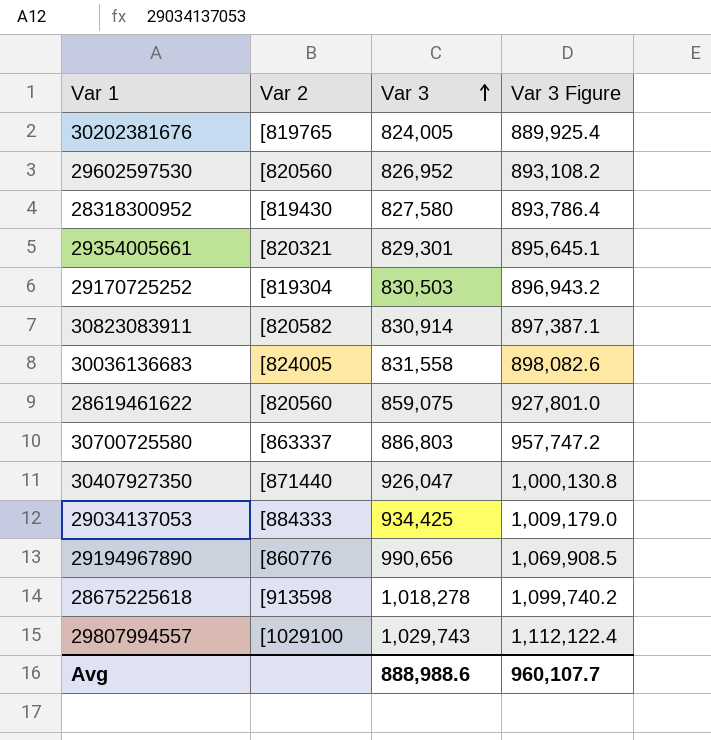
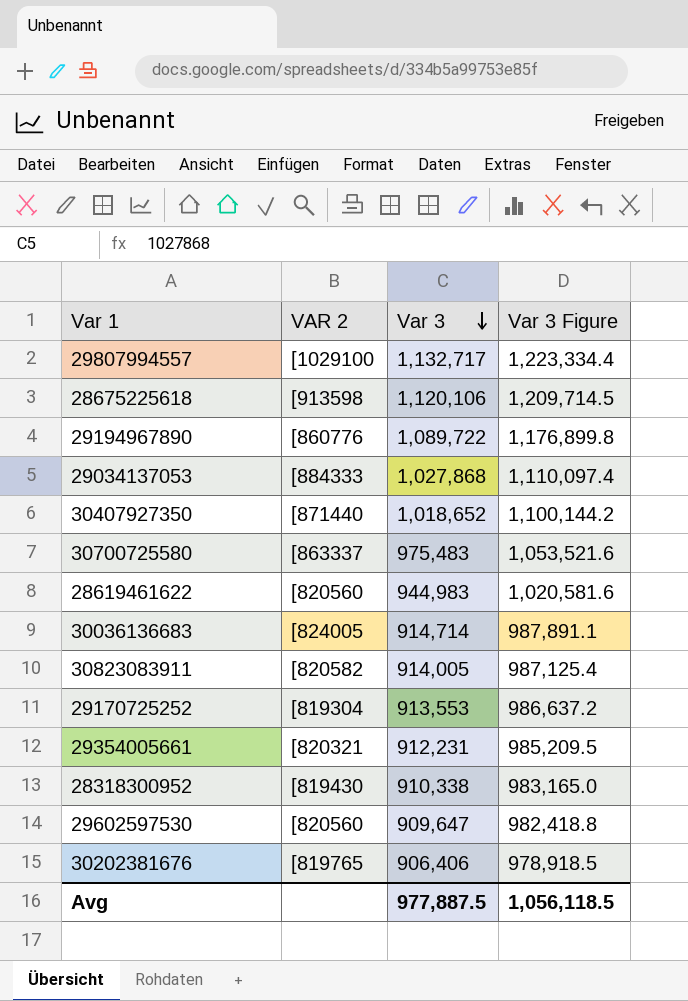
row order: Var 3 ascending -> Var 3 descending
column name: Var 2 -> VAR 2
29807994557 | Var 3: 1,029,743 -> 1,132,717
29807994557 | Var 3 Figure: 1,112,122.4 -> 1,223,334.4
28675225618 | Var 3: 1,018,278 -> 1,120,106
28675225618 | Var 3 Figure: 1,099,740.2 -> 1,209,714.5
29194967890 | Var 3: 990,656 -> 1,089,722
29194967890 | Var 3 Figure: 1,069,908.5 -> 1,176,899.8
29034137053 | Var 3: 934,425 -> 1,027,868
29034137053 | Var 3 Figure: 1,009,179.0 -> 1,110,097.4
30407927350 | Var 3: 926,047 -> 1,018,652
30407927350 | Var 3 Figure: 1,000,130.8 -> 1,100,144.2
30700725580 | Var 3: 886,803 -> 975,483
30700725580 | Var 3 Figure: 957,747.2 -> 1,053,521.6
28619461622 | Var 3: 859,075 -> 944,983
28619461622 | Var 3 Figure: 927,801.0 -> 1,020,581.6
30036136683 | Var 3: 831,558 -> 914,714
30036136683 | Var 3 Figure: 898,082.6 -> 987,891.1
30823083911 | Var 3: 830,914 -> 914,005
30823083911 | Var 3 Figure: 897,387.1 -> 987,125.4
29170725252 | Var 3: 830,503 -> 913,553
29170725252 | Var 3 Figure: 896,943.2 -> 986,637.2
29354005661 | Var 3: 829,301 -> 912,231
29354005661 | Var 3 Figure: 895,645.1 -> 985,209.5
28318300952 | Var 3: 827,580 -> 910,338
28318300952 | Var 3 Figure: 893,786.4 -> 983,165.0
29602597530 | Var 3: 826,952 -> 909,647
29602597530 | Var 3 Figure: 893,108.2 -> 982,418.8
30202381676 | Var 3: 824,005 -> 906,406
30202381676 | Var 3 Figure: 889,925.4 -> 978,918.5
Avg | Var 3: 888,988.6 -> 977,887.5
Avg | Var 3 Figure: 960,107.7 -> 1,056,118.5

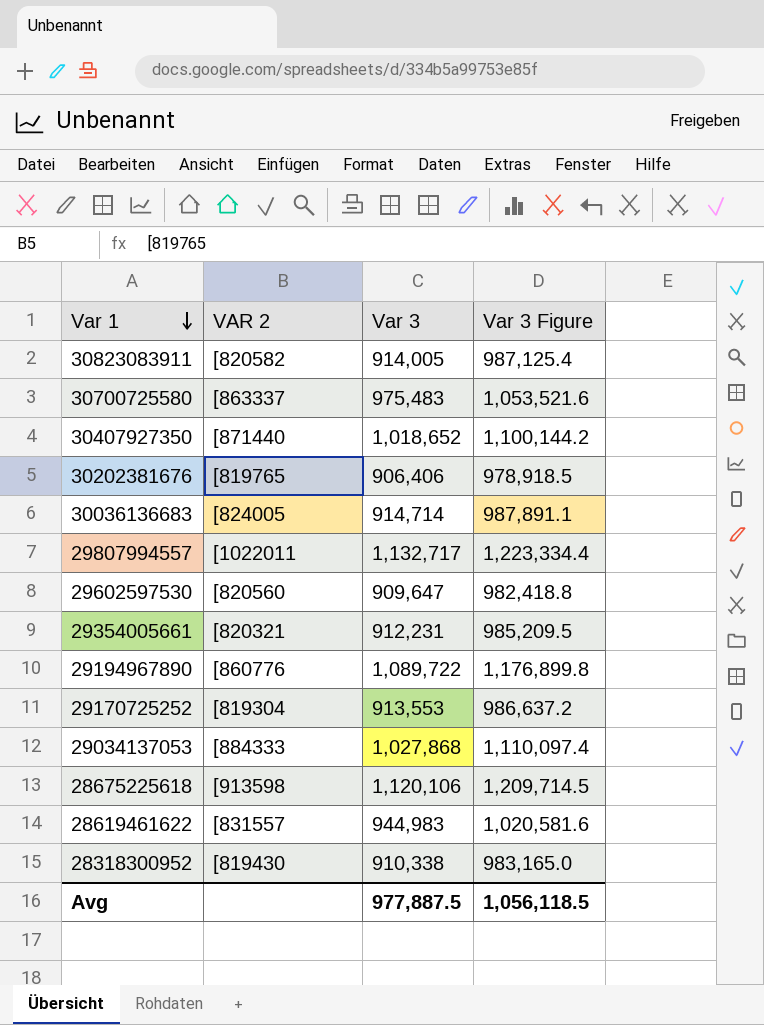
row order: Var 3 descending -> Var 1 descending
29807994557 | VAR 2: [1029100 -> [1022011
28619461622 | VAR 2: [820560 -> [831557

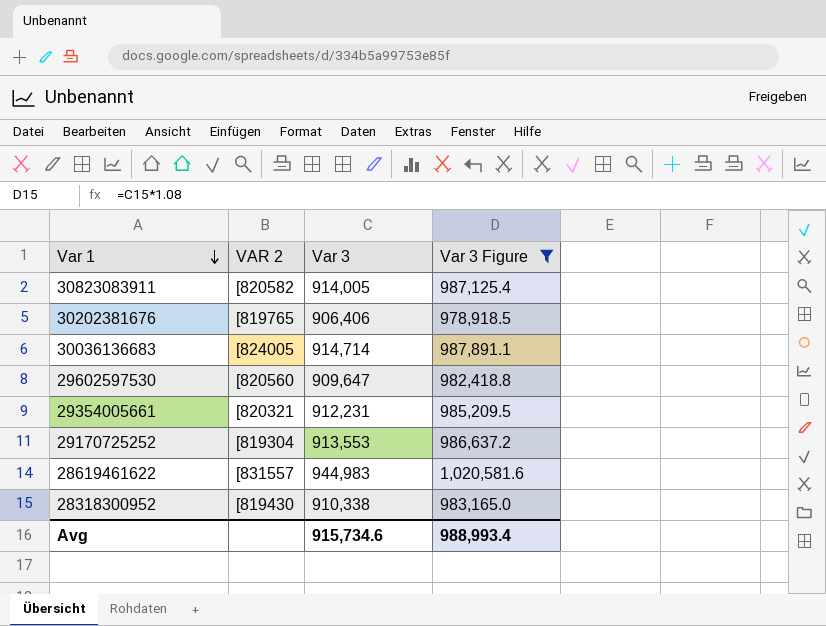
filter: none -> Var 3 Figure <= 1,020,581.6
Avg | Var 3: 977,887.5 -> 915,734.6
Avg | Var 3 Figure: 1,056,118.5 -> 988,993.4

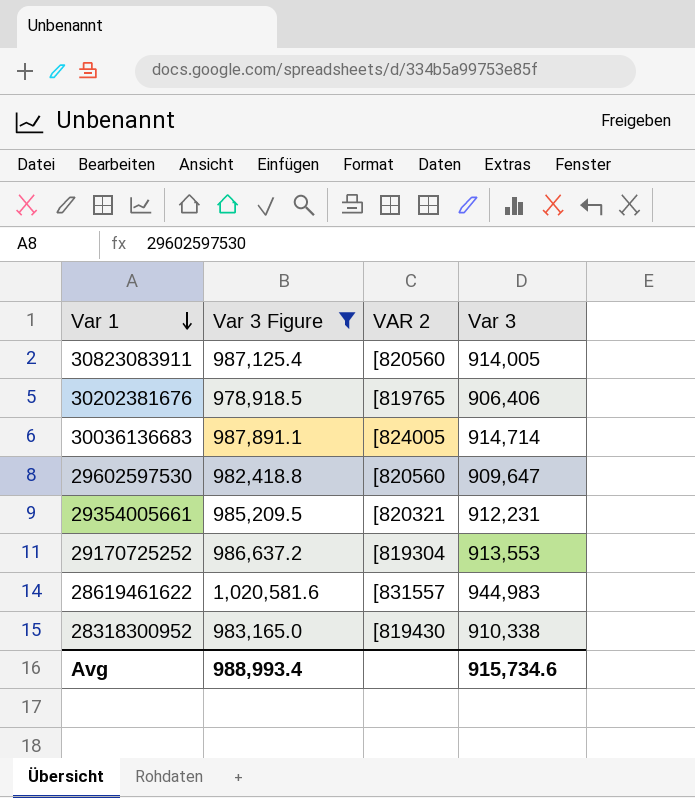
column Var 3 Figure | position: 4 -> 2
30823083911 | VAR 2: [820582 -> [820560

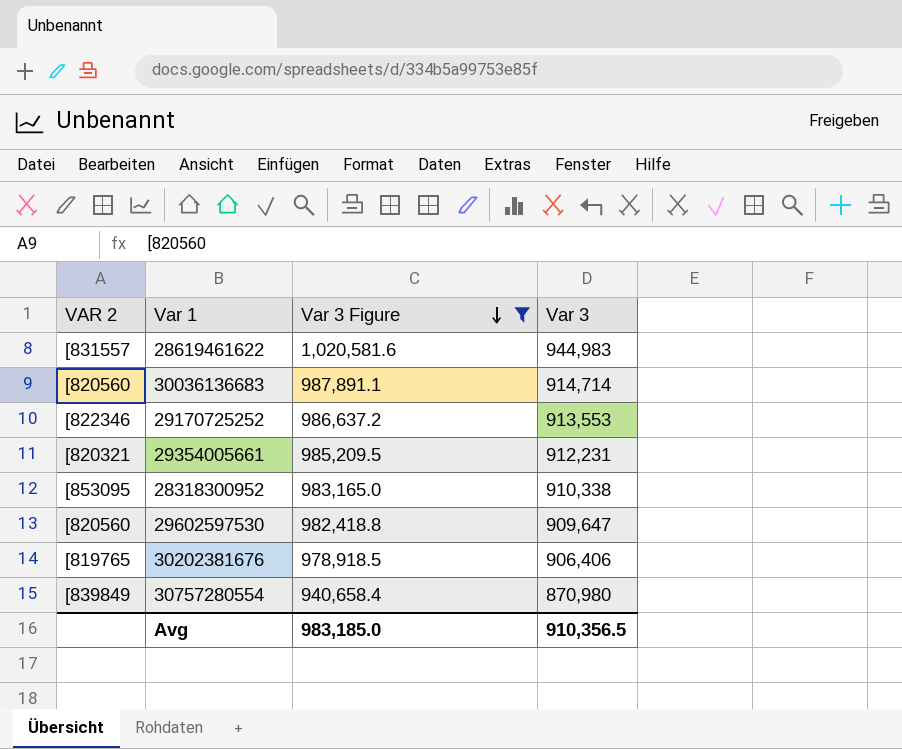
row order: Var 1 descending -> Var 3 Figure descending
column VAR 2 | position: 3 -> 1
row 30823083911: 987,125.4 | [820560 | 914,005 -> none
30036136683 | VAR 2: [824005 -> [820560
29170725252 | VAR 2: [819304 -> [822346
28318300952 | VAR 2: [819430 -> [853095
row 30757280554: none -> [839849 | 940,658.4 | 870,980
Avg | Var 3 Figure: 988,993.4 -> 983,185.0
Avg | Var 3: 915,734.6 -> 910,356.5

